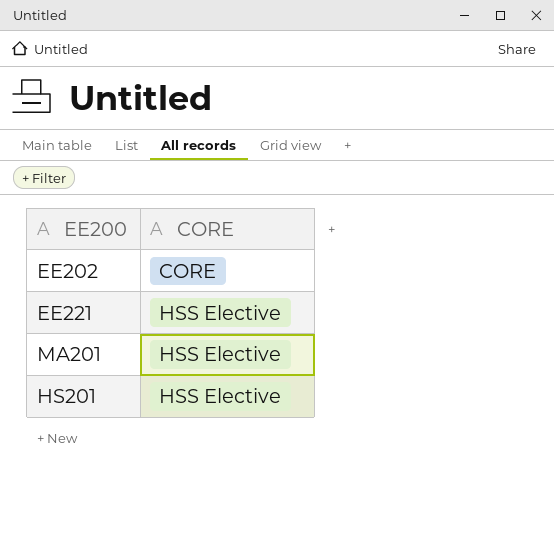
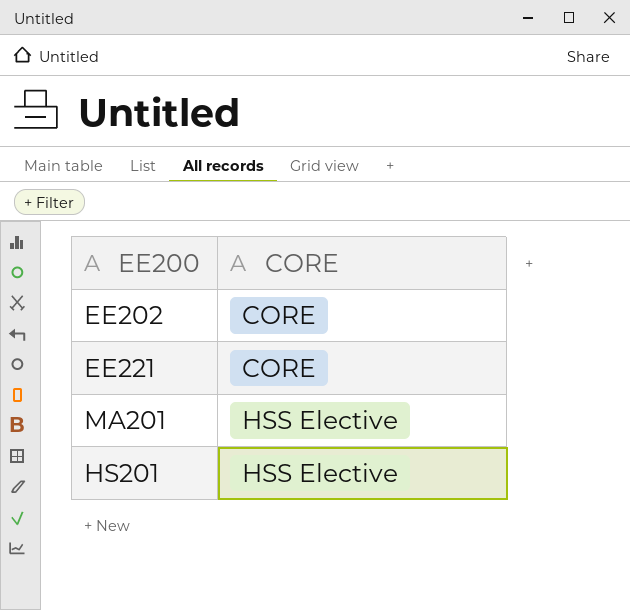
EE221 | CORE: HSS Elective -> CORE

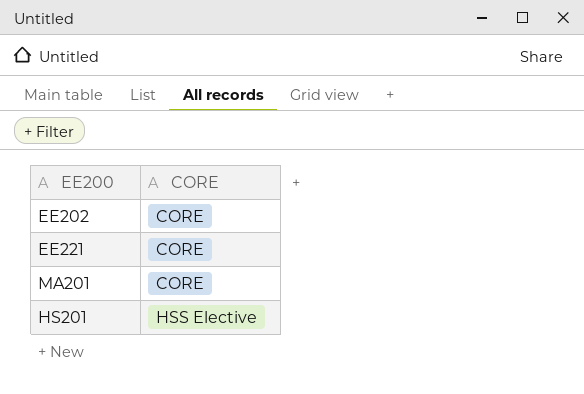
MA201 | CORE: HSS Elective -> CORE

